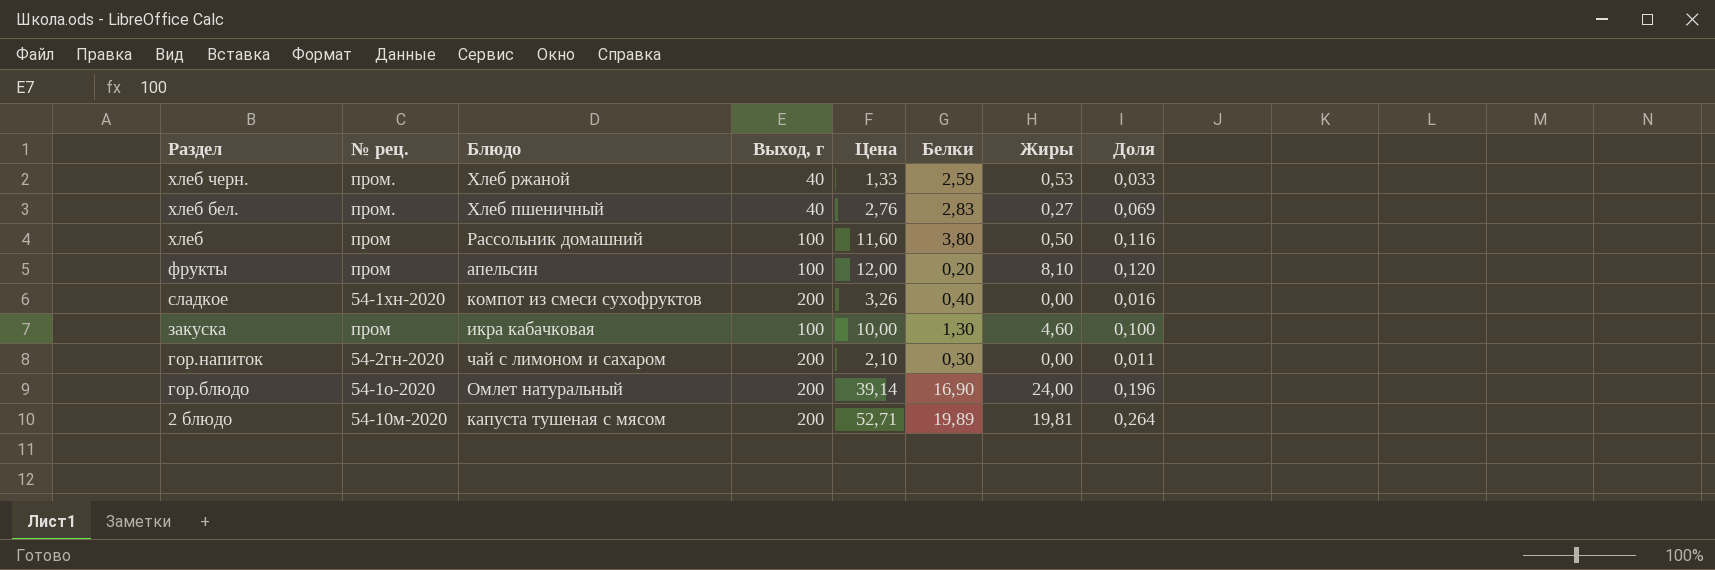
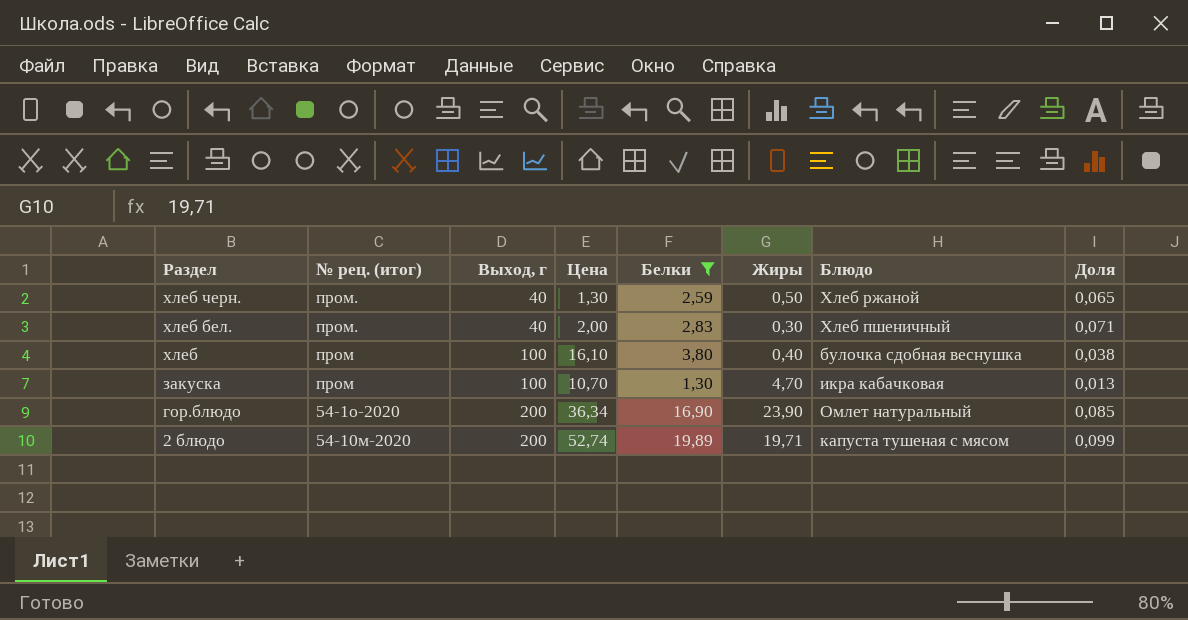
filter: none -> Белки >= 1,30
column name: № рец. -> № рец. (итог)
column Блюдо | position: 3 -> 7
column Доля | formula: [Цена] / [Выход, г] -> [Белки] / [Выход, г]
хлеб черн. | Цена: 1,33 -> 1,30
хлеб черн. | Жиры: 0,53 -> 0,50
хлеб бел. | Цена: 2,76 -> 2,00
хлеб бел. | Жиры: 0,27 -> 0,30
хлеб | Цена: 11,60 -> 16,10
хлеб | Жиры: 0,50 -> 0,40
хлеб | Блюдо: Рассольник домашний -> булочка сдобная веснушка
закуска | Цена: 10,00 -> 10,70
закуска | Жиры: 4,60 -> 4,70
гор.блюдо | Цена: 39,14 -> 36,34
гор.блюдо | Жиры: 24,00 -> 23,90
2 блюдо | Цена: 52,71 -> 52,74
2 блюдо | Жиры: 19,81 -> 19,71

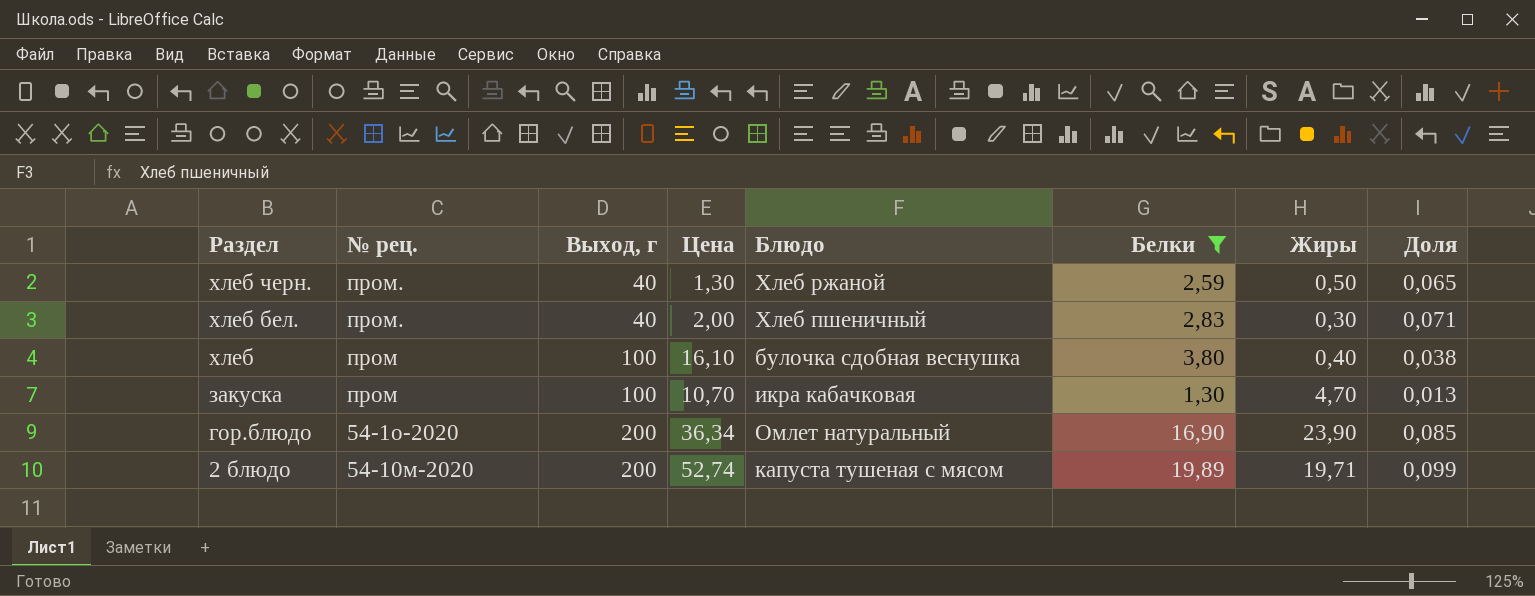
column name: № рец. (итог) -> № рец.
column Блюдо | position: 7 -> 5

